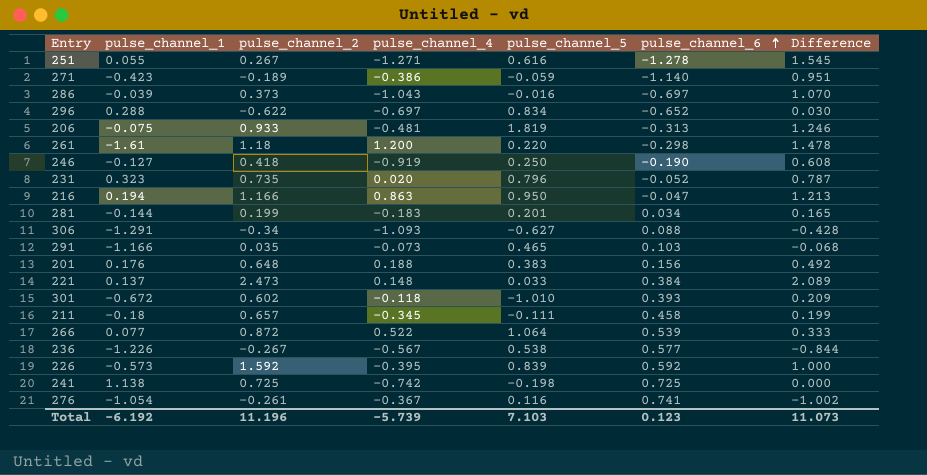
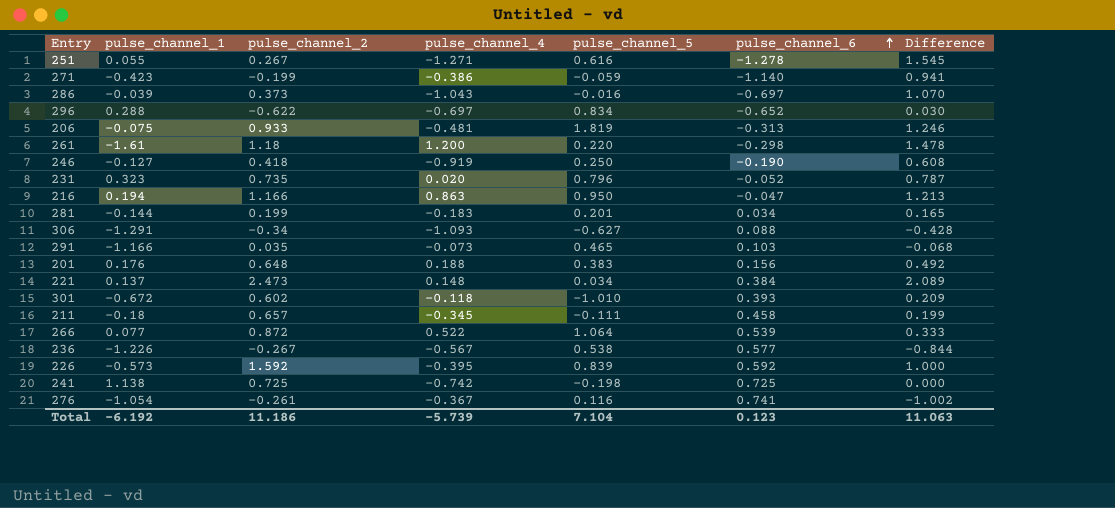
271 | pulse_channel_2: -0.189 -> -0.199
271 | Difference: 0.951 -> 0.941
221 | pulse_channel_5: 0.033 -> 0.034
Total | pulse_channel_2: 11.196 -> 11.186
Total | pulse_channel_5: 7.103 -> 7.104
Total | Difference: 11.073 -> 11.063

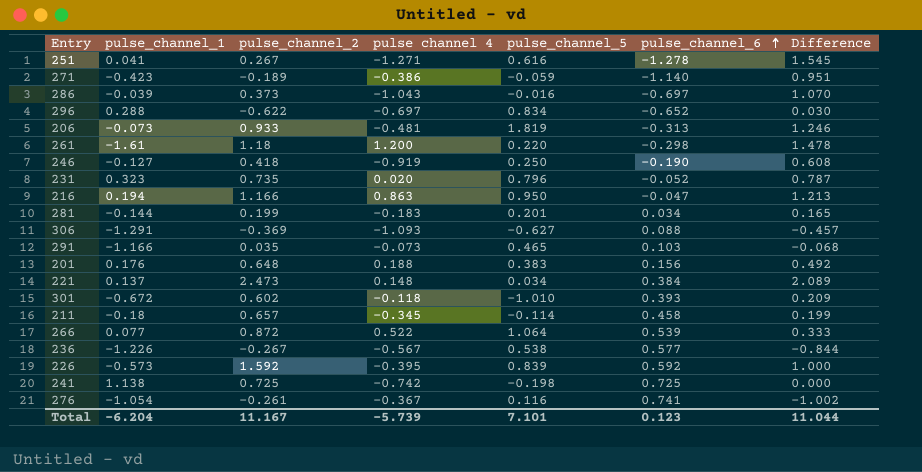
column name: pulse_channel_4 -> pulse channel 4
251 | pulse_channel_1: 0.055 -> 0.041
271 | pulse_channel_2: -0.199 -> -0.189
271 | Difference: 0.941 -> 0.951
206 | pulse_channel_1: -0.075 -> -0.073
306 | pulse_channel_2: -0.34 -> -0.369
306 | Difference: -0.428 -> -0.457
211 | pulse_channel_5: -0.111 -> -0.114
Total | pulse_channel_1: -6.192 -> -6.204
Total | pulse_channel_2: 11.186 -> 11.167
Total | pulse_channel_5: 7.104 -> 7.101
Total | Difference: 11.063 -> 11.044

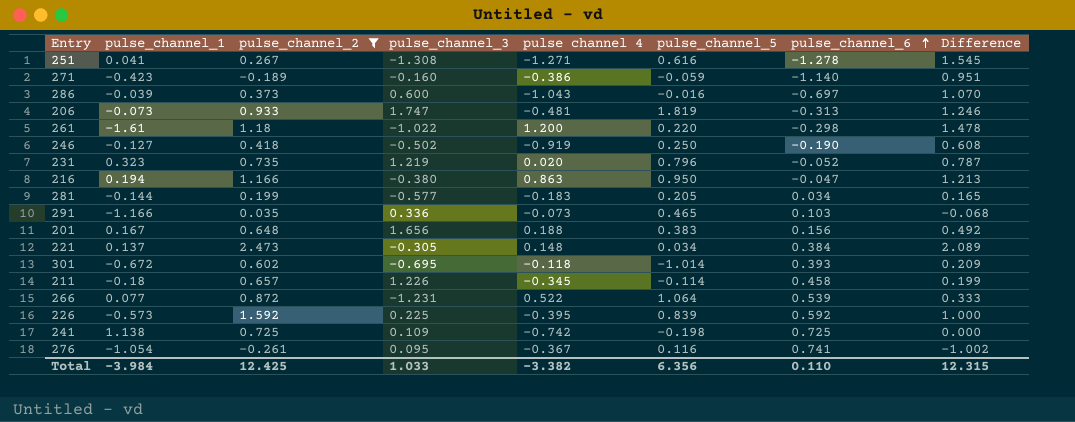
filter: none -> pulse_channel_2 >= -0.261
column pulse_channel_3 | position: none -> 4
281 | pulse_channel_5: 0.201 -> 0.205
201 | pulse_channel_1: 0.176 -> 0.167
301 | pulse_channel_5: -1.010 -> -1.014
Total | pulse_channel_1: -6.204 -> -3.984
Total | pulse_channel_2: 11.167 -> 12.425
Total | pulse channel 4: -5.739 -> -3.382
Total | pulse_channel_5: 7.101 -> 6.356
Total | pulse_channel_6: 0.123 -> 0.110
Total | Difference: 11.044 -> 12.315

